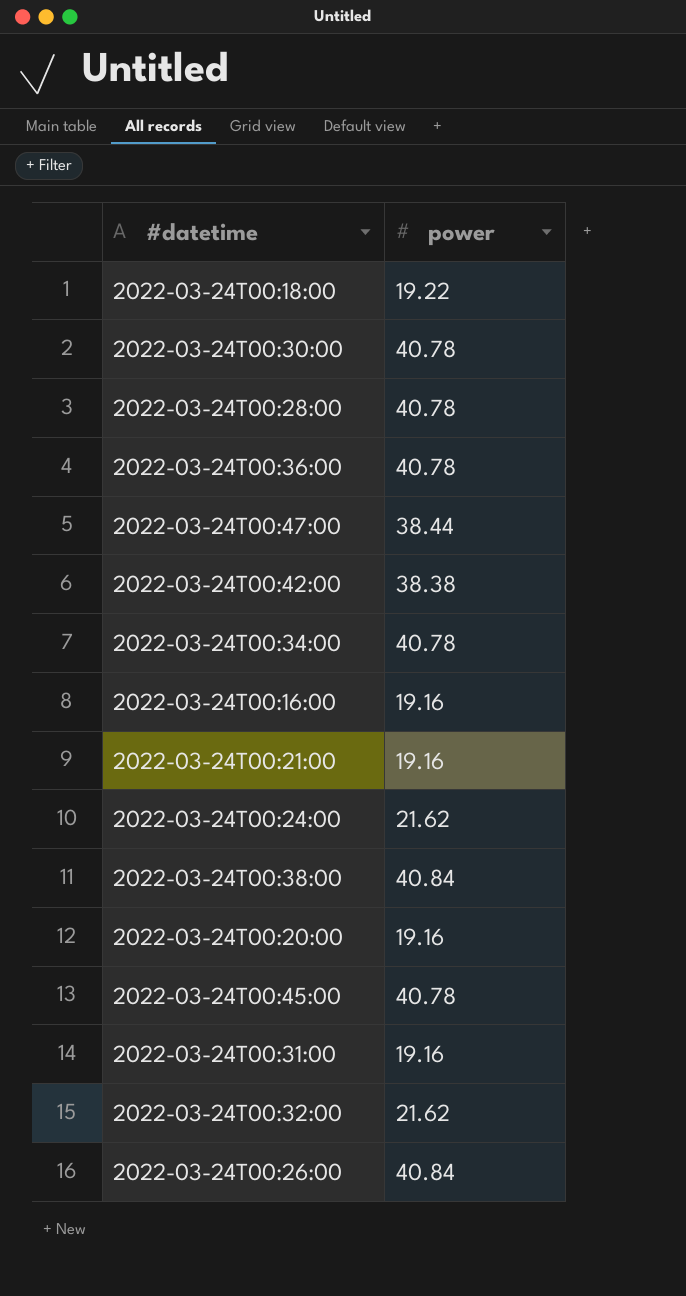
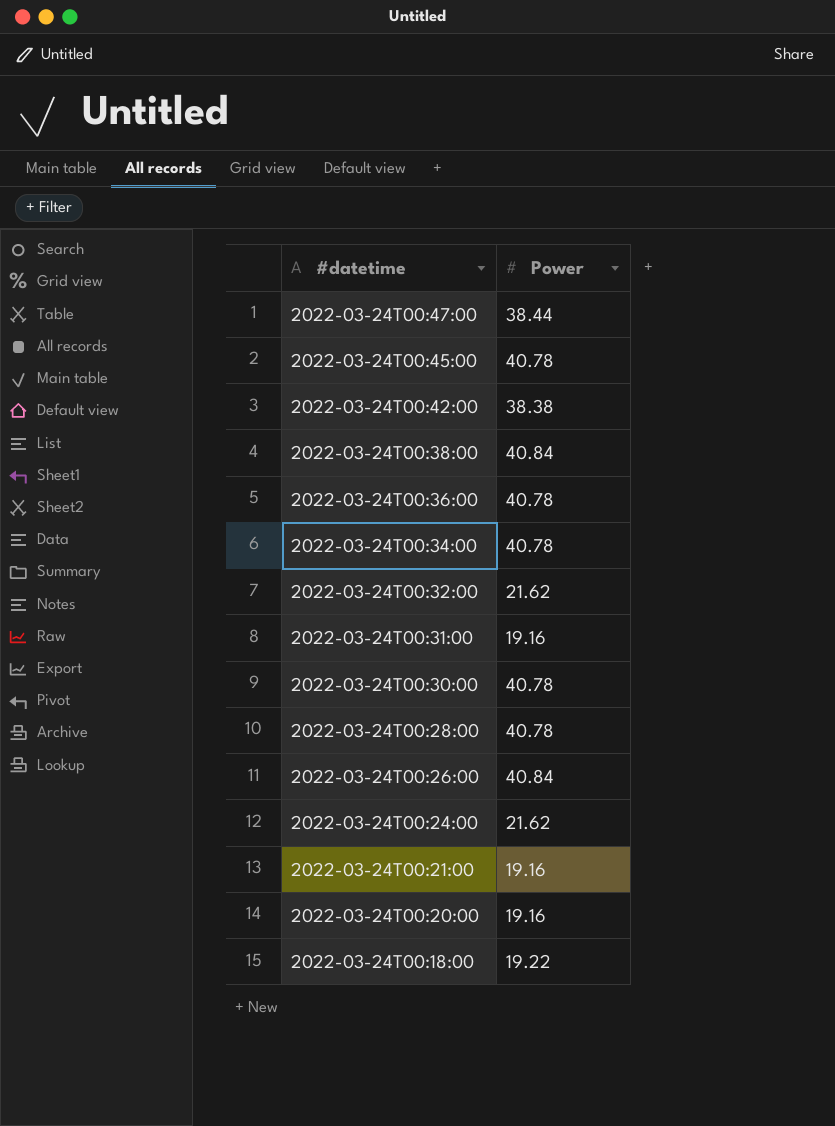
row order: none -> #datetime descending
column name: power -> Power
row 2022-03-24T00:16:00: 19.16 -> none

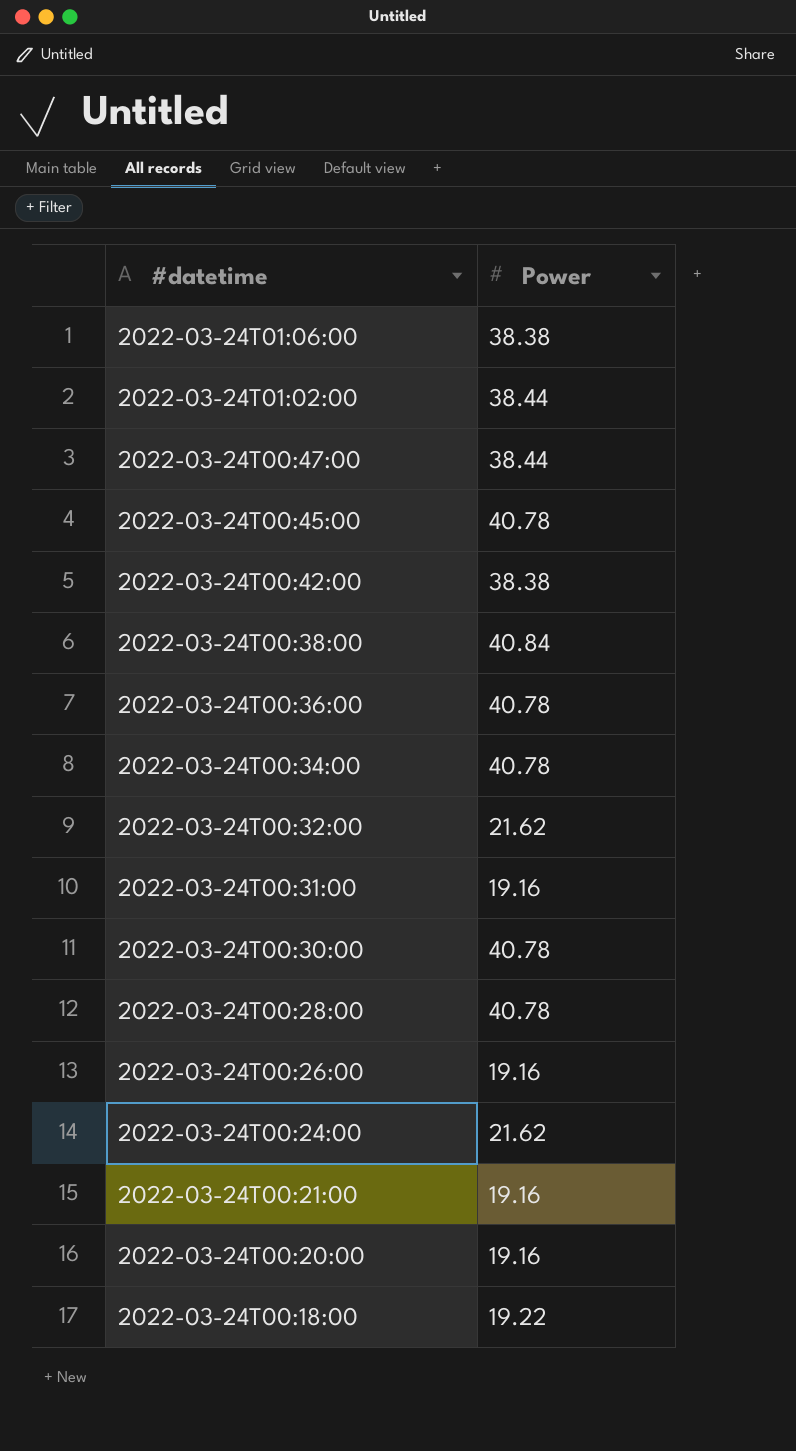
row 2022-03-24T01:06:00: none -> 38.38
row 2022-03-24T01:02:00: none -> 38.44
2022-03-24T00:26:00 | Power: 40.84 -> 19.16

